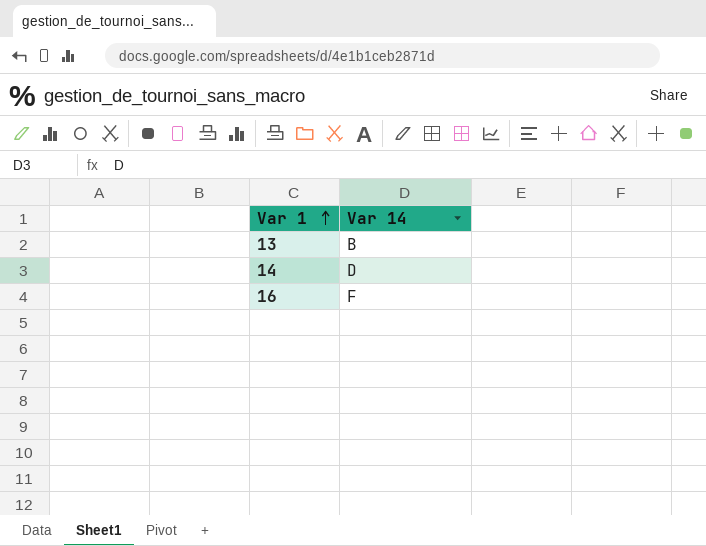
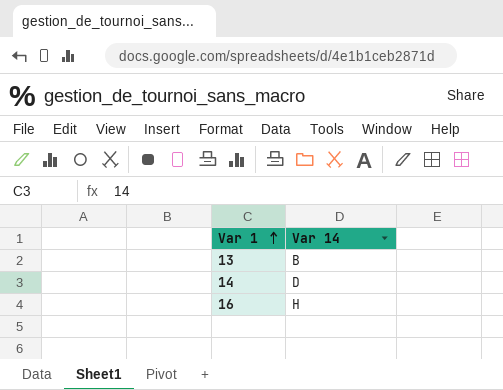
16 | Var 14: F -> H

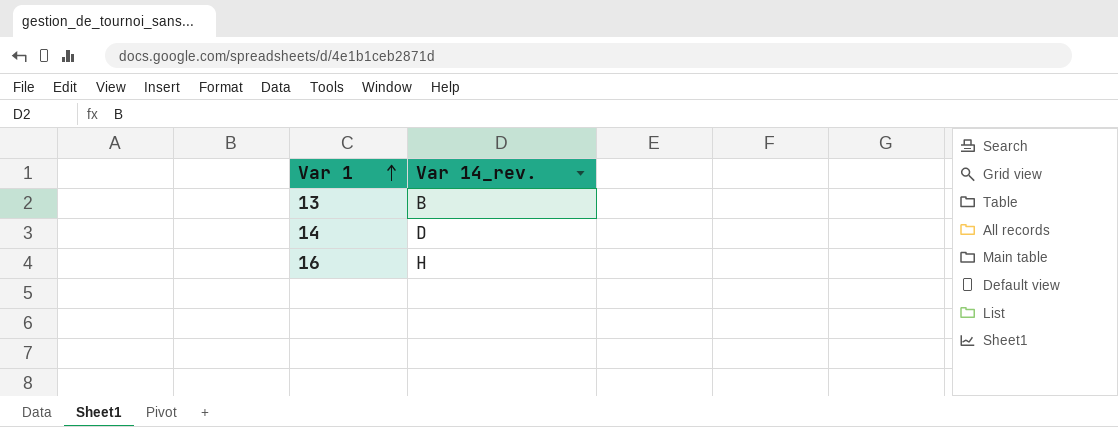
column name: Var 14 -> Var 14_rev.

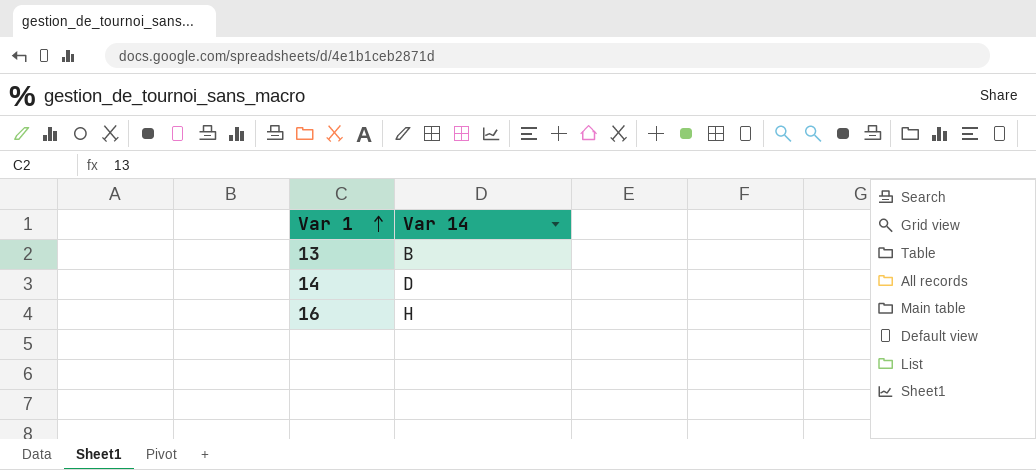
column name: Var 14_rev. -> Var 14

